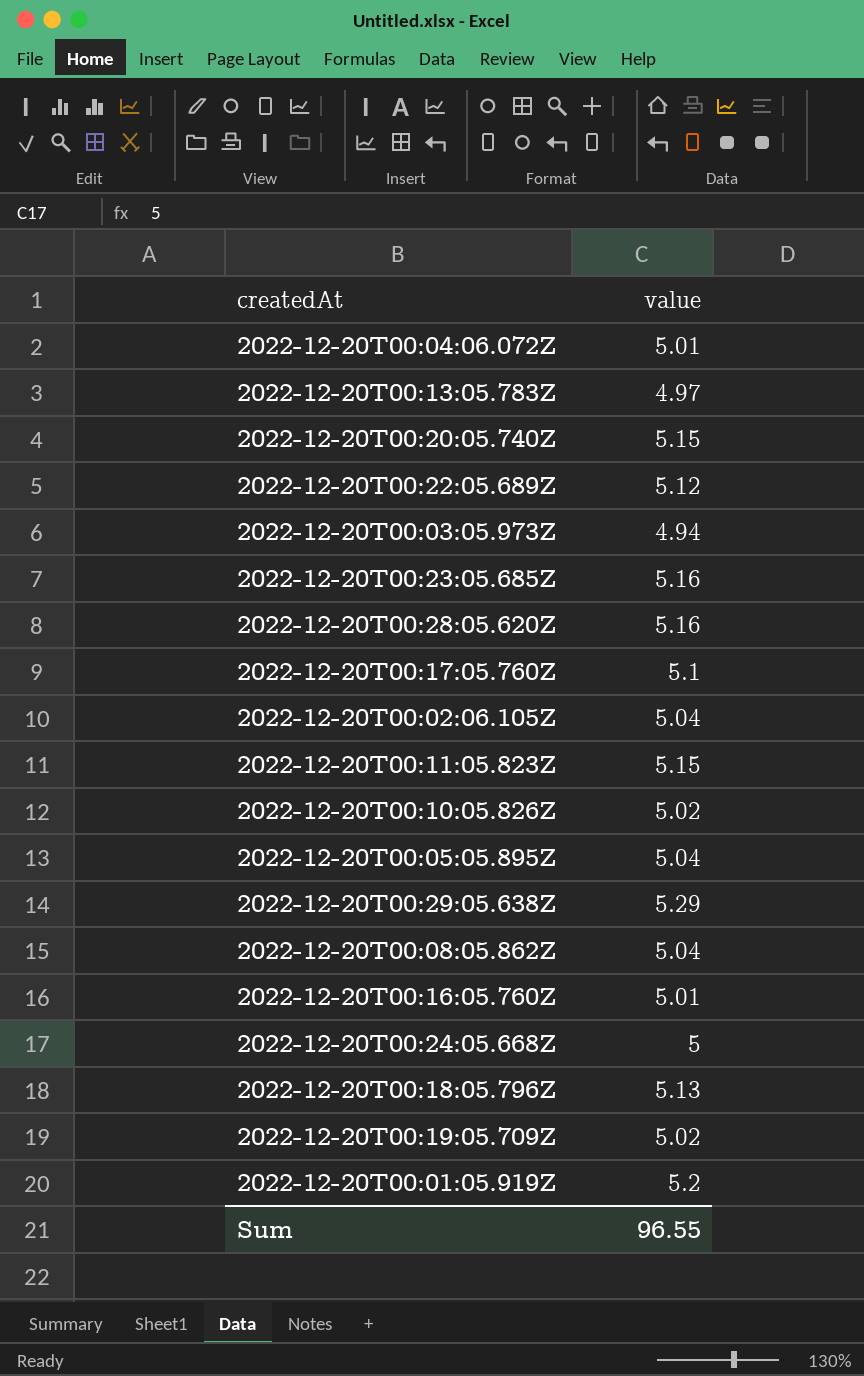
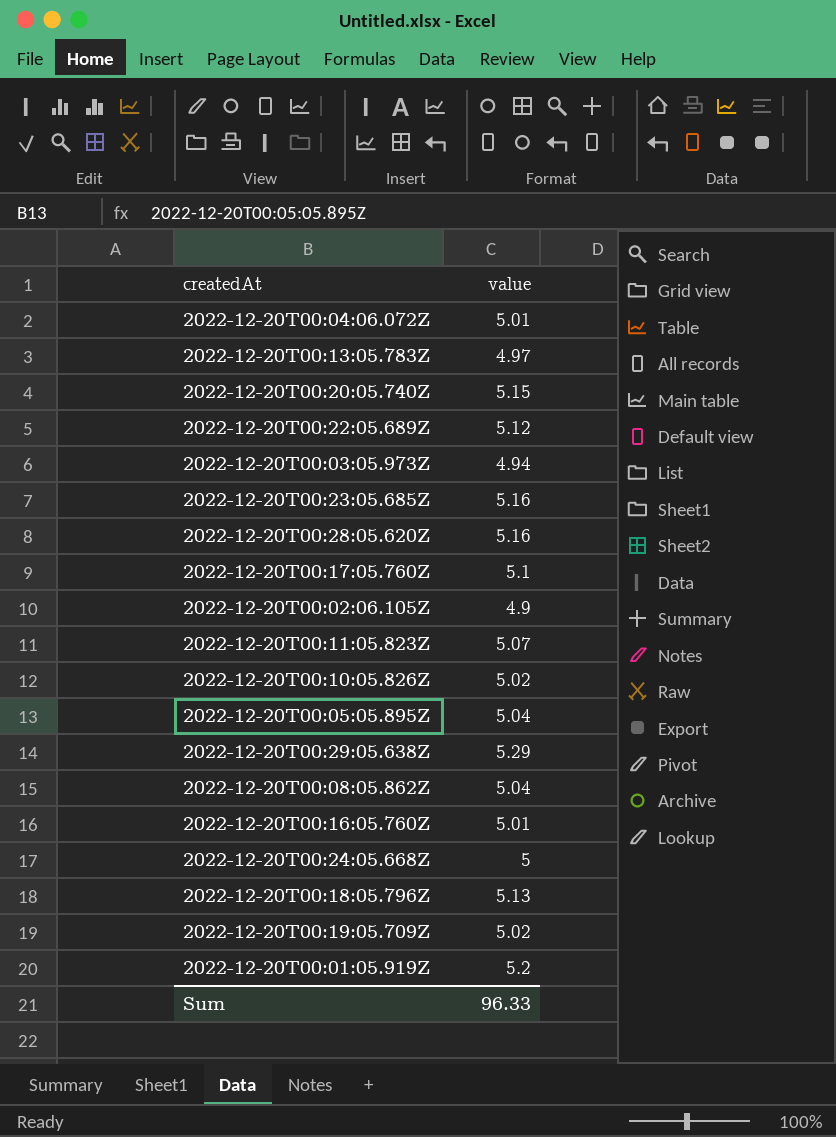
2022-12-20T00:02:06.105Z | value: 5.04 -> 4.9
2022-12-20T00:11:05.823Z | value: 5.15 -> 5.07
Sum | value: 96.55 -> 96.33

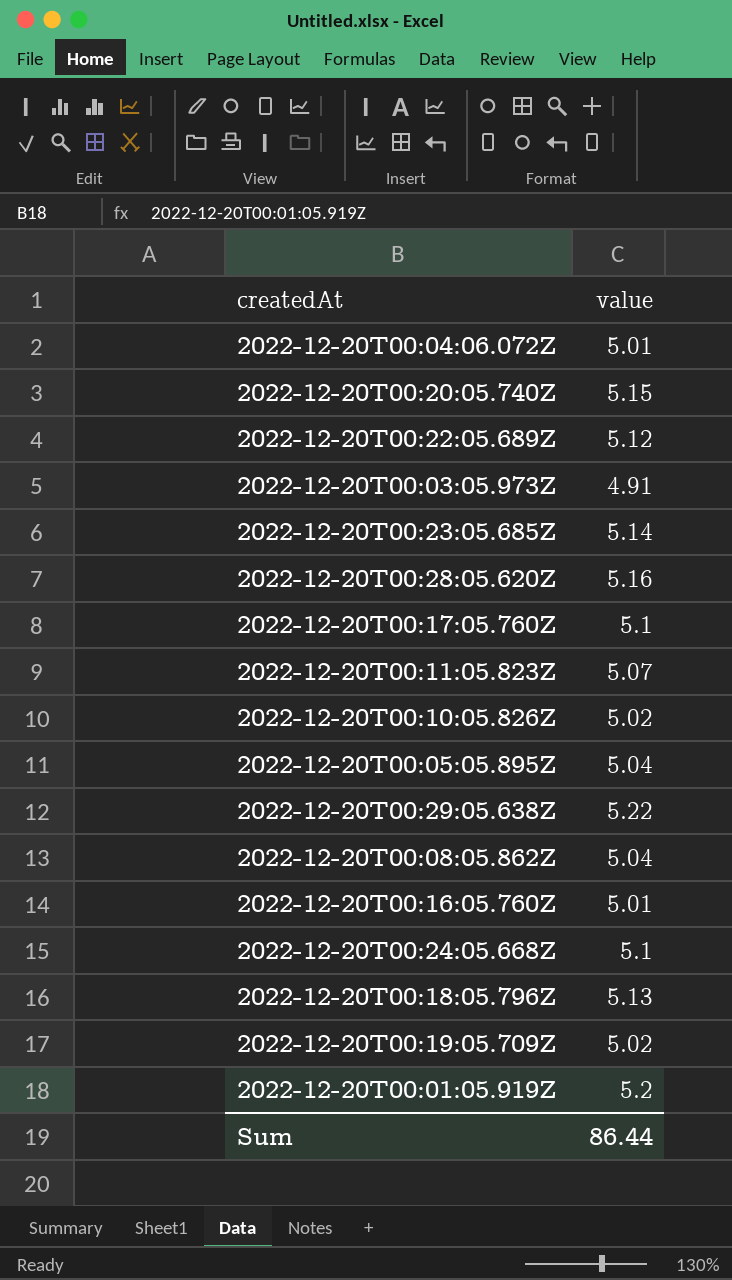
row 2022-12-20T00:13:05.783Z: 4.97 -> none
row 2022-12-20T00:02:06.105Z: 4.9 -> none
2022-12-20T00:03:05.973Z | value: 4.94 -> 4.91
2022-12-20T00:23:05.685Z | value: 5.16 -> 5.14
2022-12-20T00:29:05.638Z | value: 5.29 -> 5.22
2022-12-20T00:24:05.668Z | value: 5 -> 5.1
Sum | value: 96.33 -> 86.44

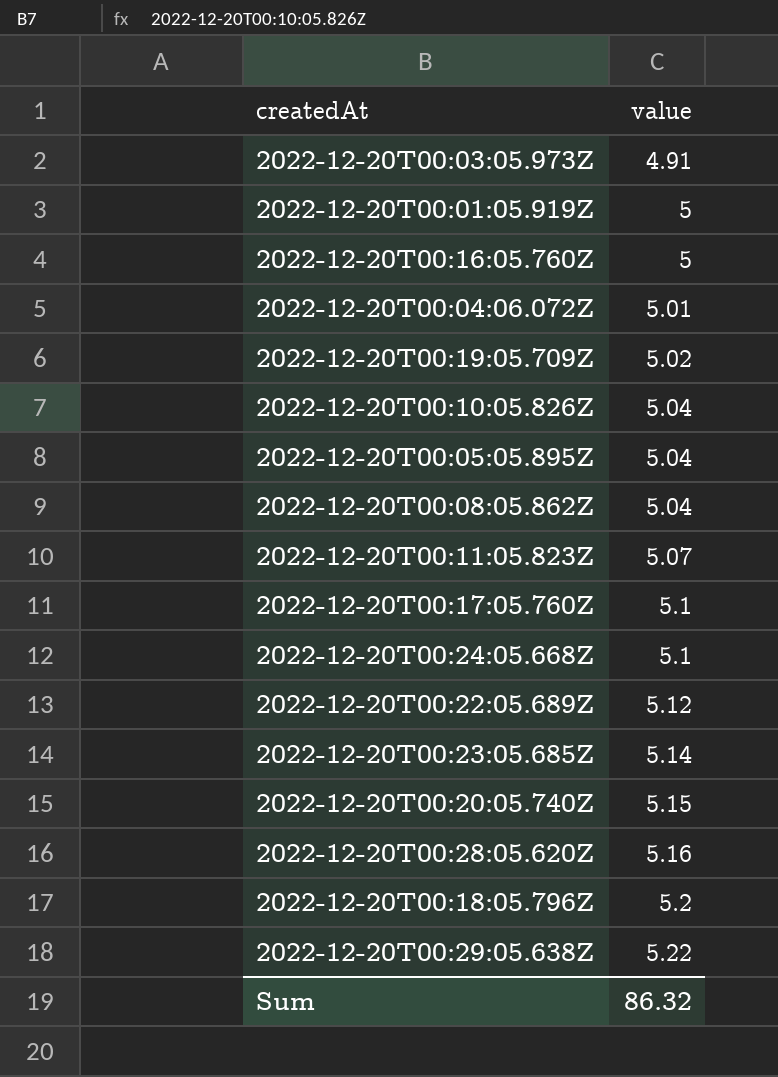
row order: none -> value ascending
2022-12-20T00:01:05.919Z | value: 5.2 -> 5
2022-12-20T00:16:05.760Z | value: 5.01 -> 5
2022-12-20T00:10:05.826Z | value: 5.02 -> 5.04
2022-12-20T00:18:05.796Z | value: 5.13 -> 5.2
Sum | value: 86.44 -> 86.32

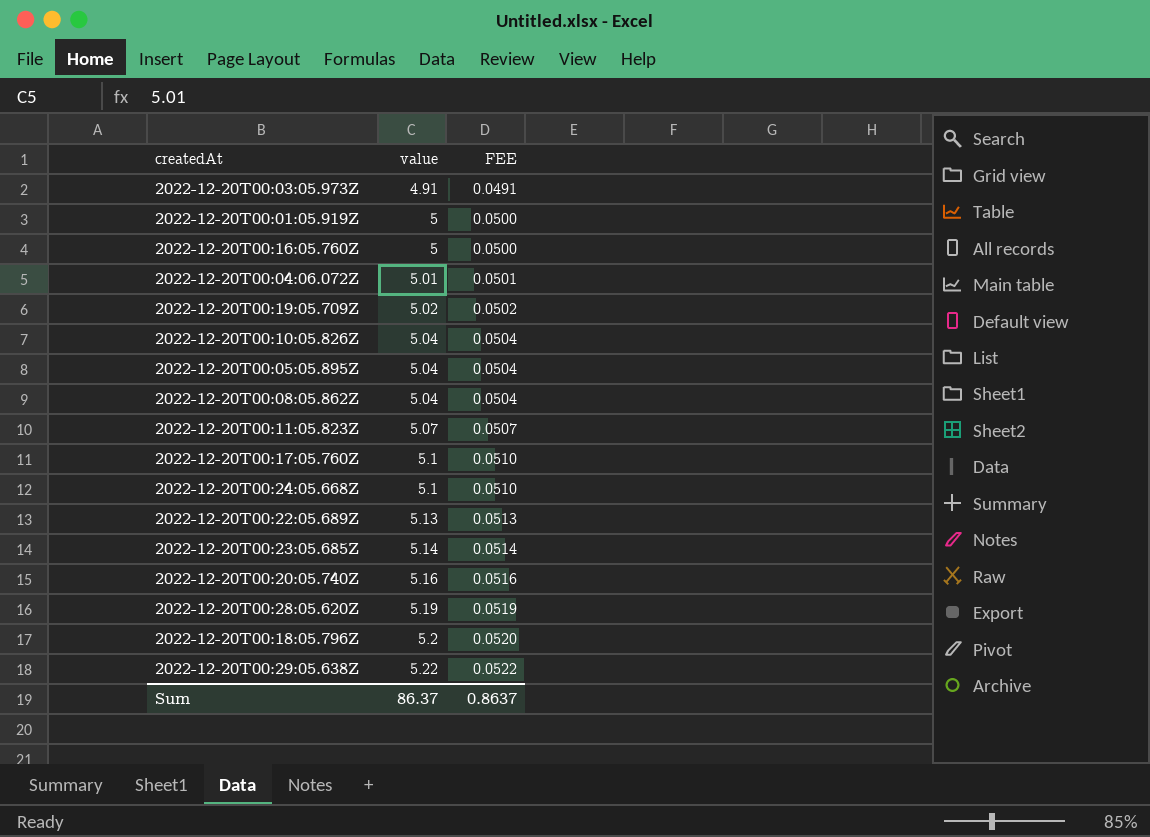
column FEE | formula: none -> [value] * 0.01
2022-12-20T00:22:05.689Z | value: 5.12 -> 5.13
2022-12-20T00:20:05.740Z | value: 5.15 -> 5.16
2022-12-20T00:28:05.620Z | value: 5.16 -> 5.19
Sum | value: 86.32 -> 86.37

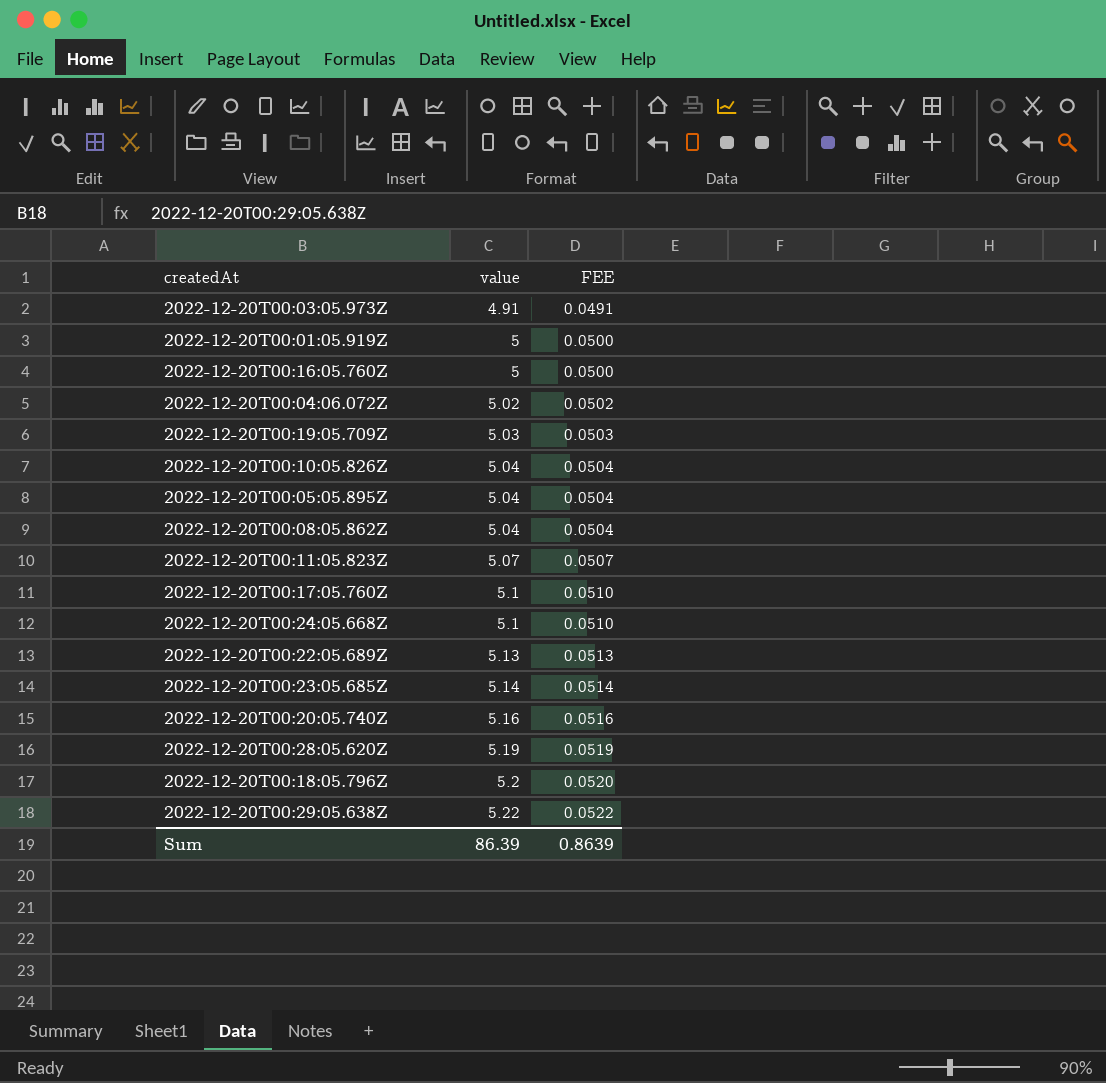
2022-12-20T00:04:06.072Z | value: 5.01 -> 5.02
2022-12-20T00:04:06.072Z | FEE: 0.0501 -> 0.0502
2022-12-20T00:19:05.709Z | value: 5.02 -> 5.03
2022-12-20T00:19:05.709Z | FEE: 0.0502 -> 0.0503
Sum | value: 86.37 -> 86.39
Sum | FEE: 0.8637 -> 0.8639

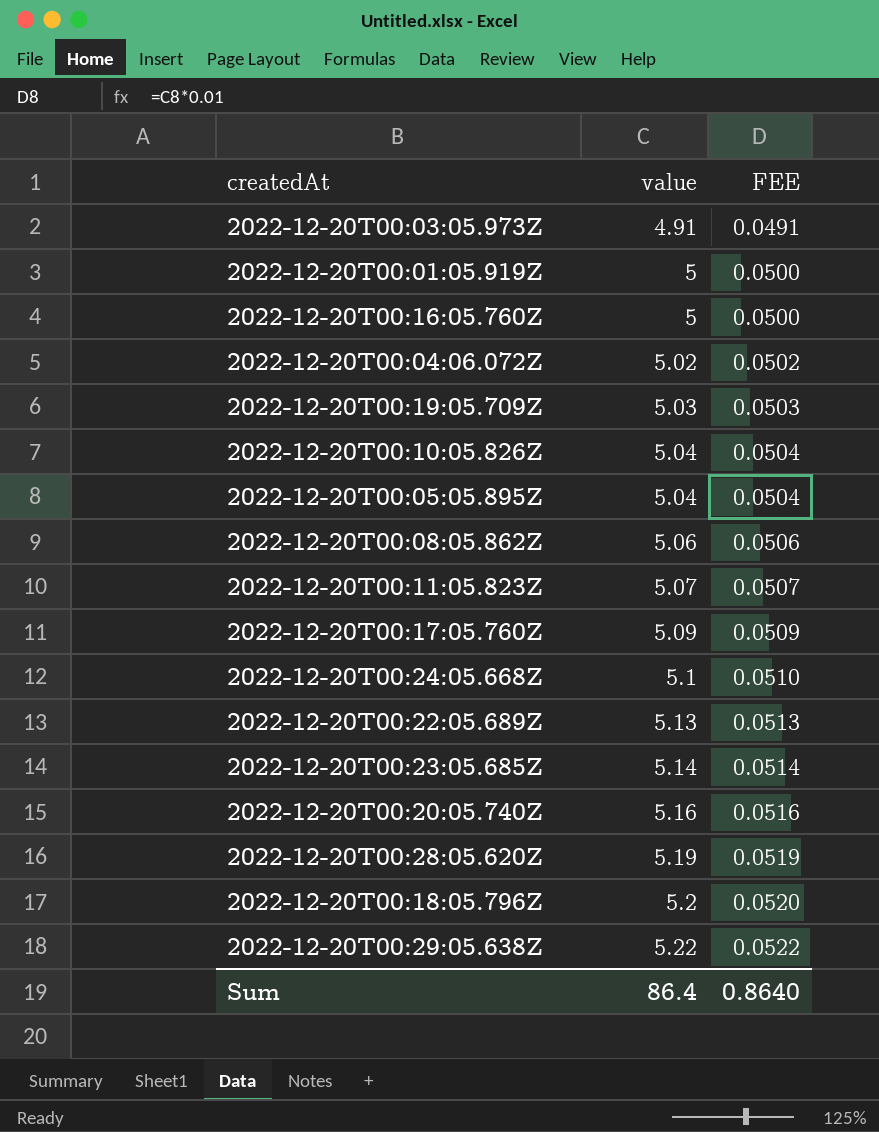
2022-12-20T00:08:05.862Z | value: 5.04 -> 5.06
2022-12-20T00:08:05.862Z | FEE: 0.0504 -> 0.0506
2022-12-20T00:17:05.760Z | value: 5.1 -> 5.09
2022-12-20T00:17:05.760Z | FEE: 0.0510 -> 0.0509
Sum | value: 86.39 -> 86.4
Sum | FEE: 0.8639 -> 0.8640

